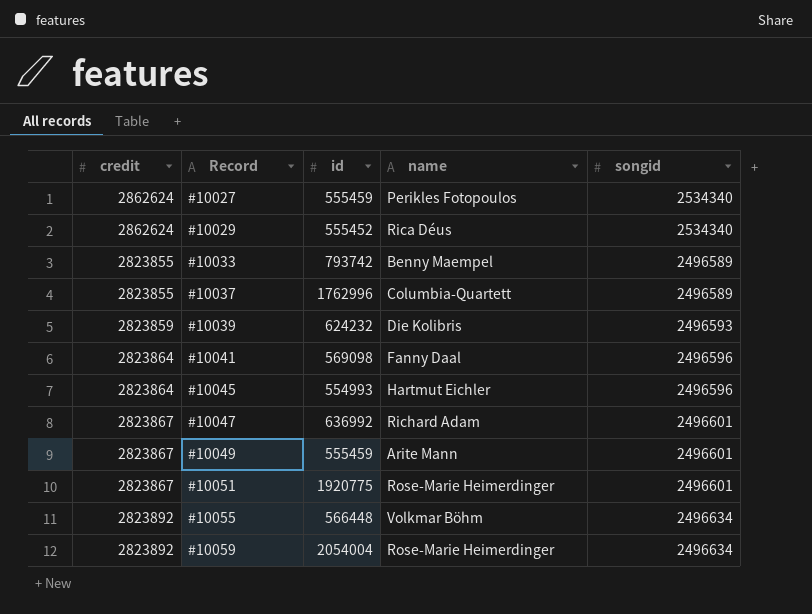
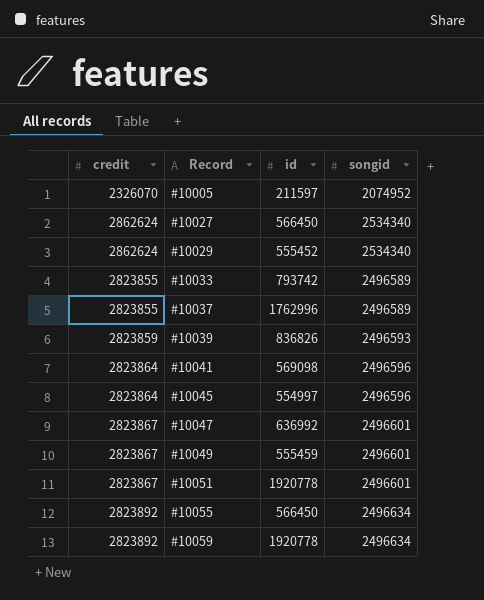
column name | position: 4 -> none
row #10005: none -> 2326070 | 211597 | 2074952
#10027 | id: 555459 -> 566450
#10039 | id: 624232 -> 836826
#10045 | id: 554993 -> 554997
#10051 | id: 1920775 -> 1920778
#10055 | id: 566448 -> 566450
#10059 | id: 2054004 -> 1920778

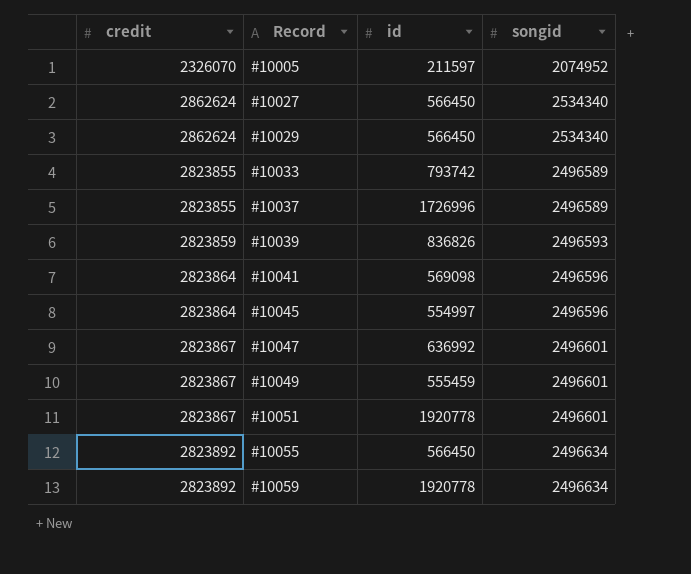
#10029 | id: 555452 -> 566450
#10037 | id: 1762996 -> 1726996

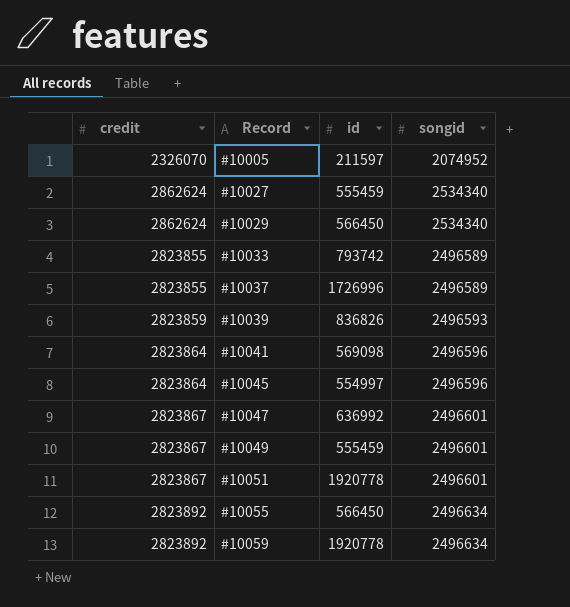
#10027 | id: 566450 -> 555459

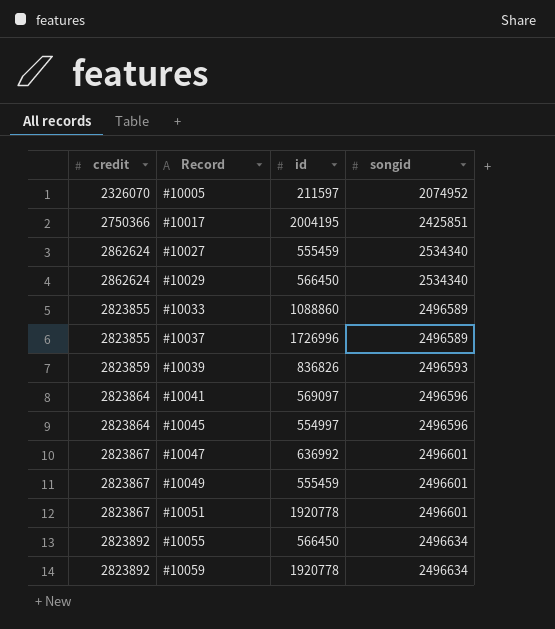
row #10017: none -> 2750366 | 2004195 | 2425851
#10033 | id: 793742 -> 1088860
#10041 | id: 569098 -> 569097

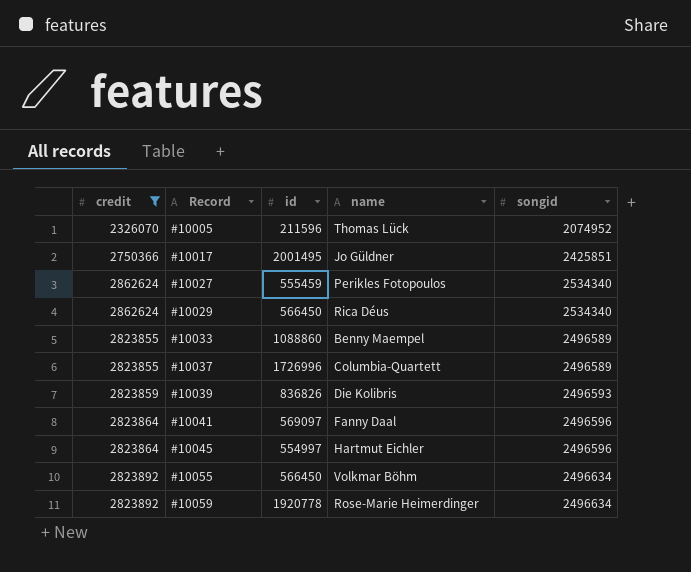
filter: none -> credit != 2823867
column name | position: none -> 4
#10005 | id: 211597 -> 211596
#10017 | id: 2004195 -> 2001495

